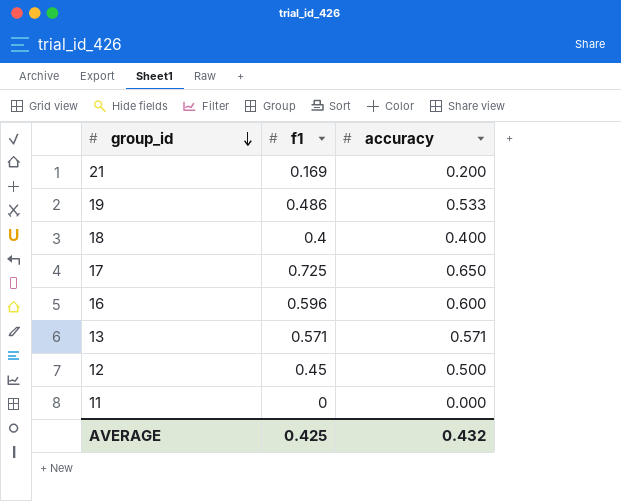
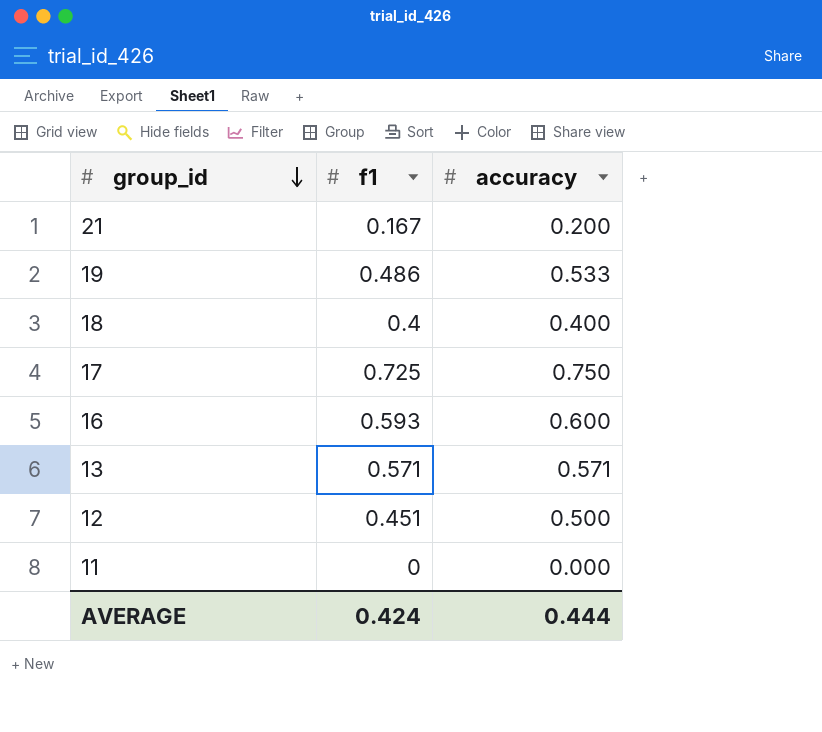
21 | f1: 0.169 -> 0.167
17 | accuracy: 0.650 -> 0.750
16 | f1: 0.596 -> 0.593
12 | f1: 0.45 -> 0.451
AVERAGE | f1: 0.425 -> 0.424
AVERAGE | accuracy: 0.432 -> 0.444

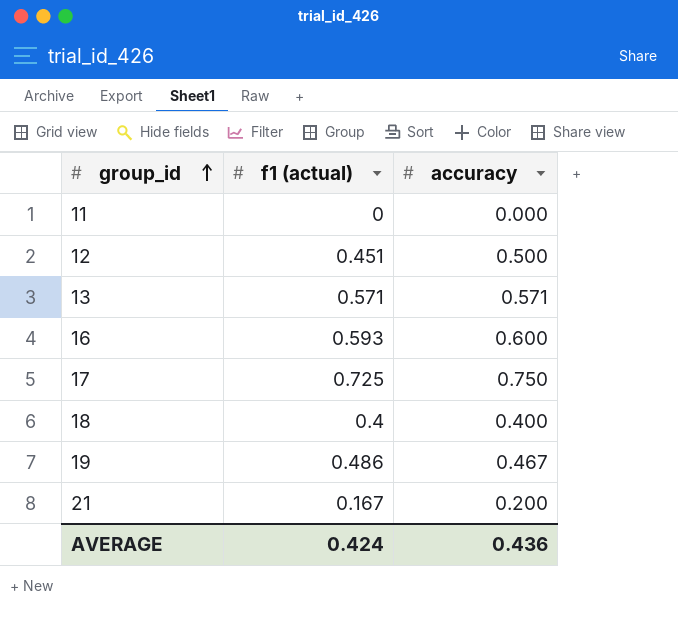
row order: group_id descending -> group_id ascending
column name: f1 -> f1 (actual)
19 | accuracy: 0.533 -> 0.467
AVERAGE | accuracy: 0.444 -> 0.436

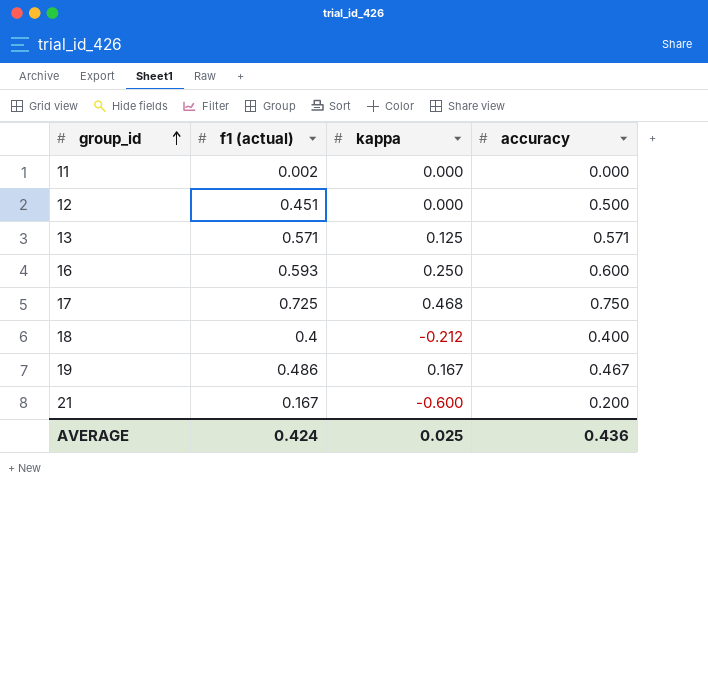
column kappa | position: none -> 3
11 | f1 (actual): 0 -> 0.002

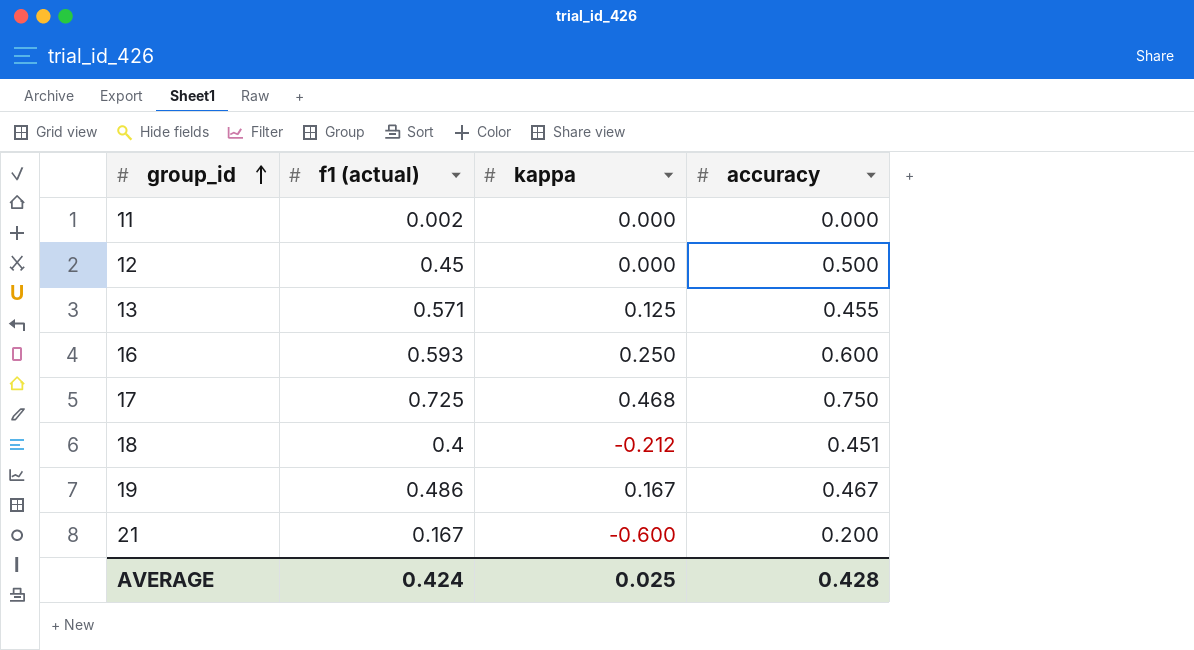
12 | f1 (actual): 0.451 -> 0.45
13 | accuracy: 0.571 -> 0.455
18 | accuracy: 0.400 -> 0.451
AVERAGE | accuracy: 0.436 -> 0.428

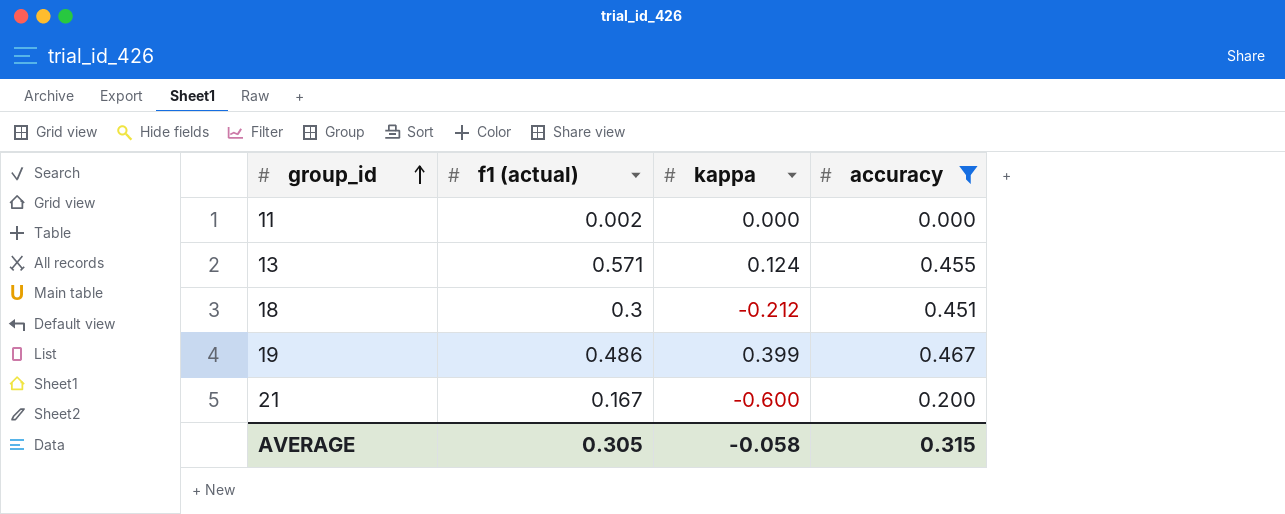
filter: none -> accuracy <= 0.467
13 | kappa: 0.125 -> 0.124
18 | f1 (actual): 0.4 -> 0.3
19 | kappa: 0.167 -> 0.399
AVERAGE | f1 (actual): 0.424 -> 0.305
AVERAGE | kappa: 0.025 -> -0.058
AVERAGE | accuracy: 0.428 -> 0.315

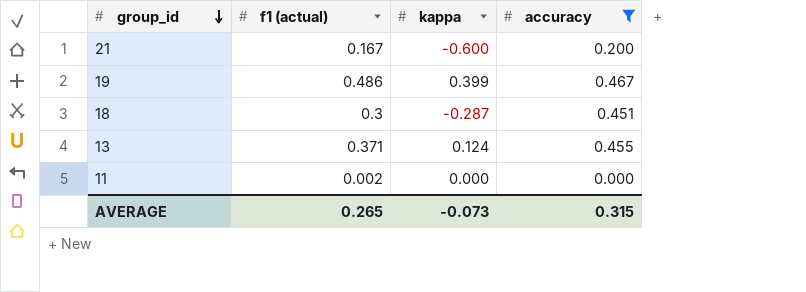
row order: group_id ascending -> group_id descending
18 | kappa: -0.212 -> -0.287
13 | f1 (actual): 0.571 -> 0.371
AVERAGE | f1 (actual): 0.305 -> 0.265
AVERAGE | kappa: -0.058 -> -0.073

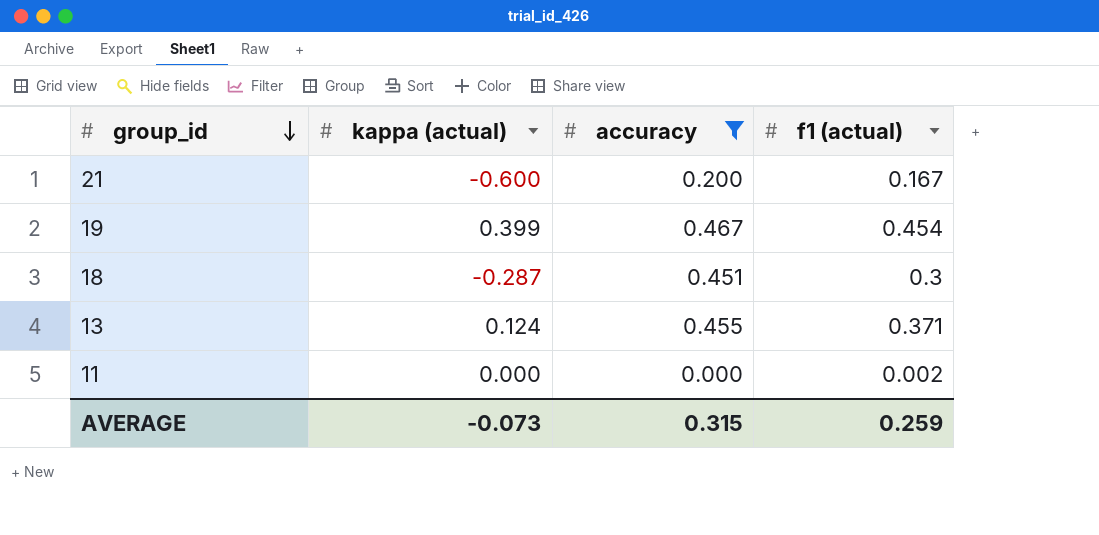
column name: kappa -> kappa (actual)
column f1 (actual) | position: 2 -> 4
19 | f1 (actual): 0.486 -> 0.454
AVERAGE | f1 (actual): 0.265 -> 0.259

